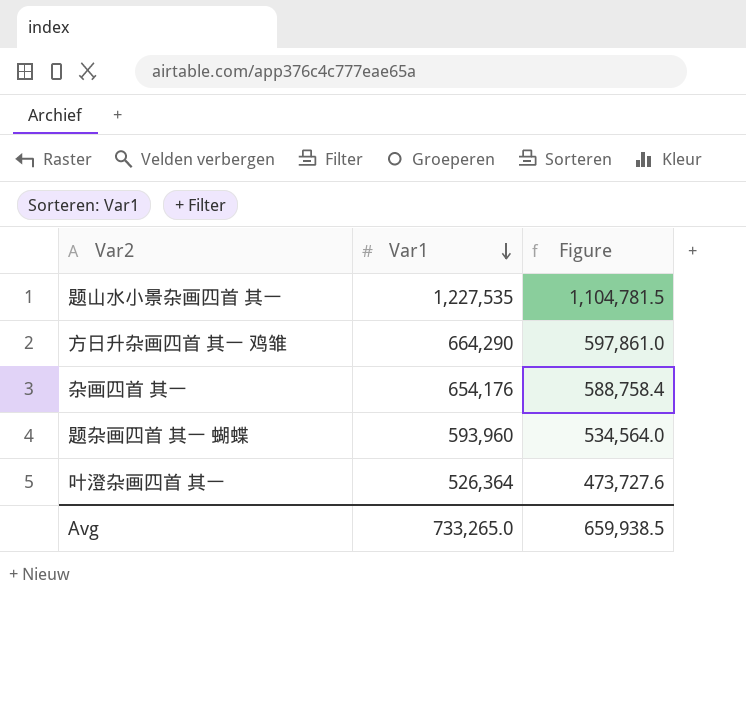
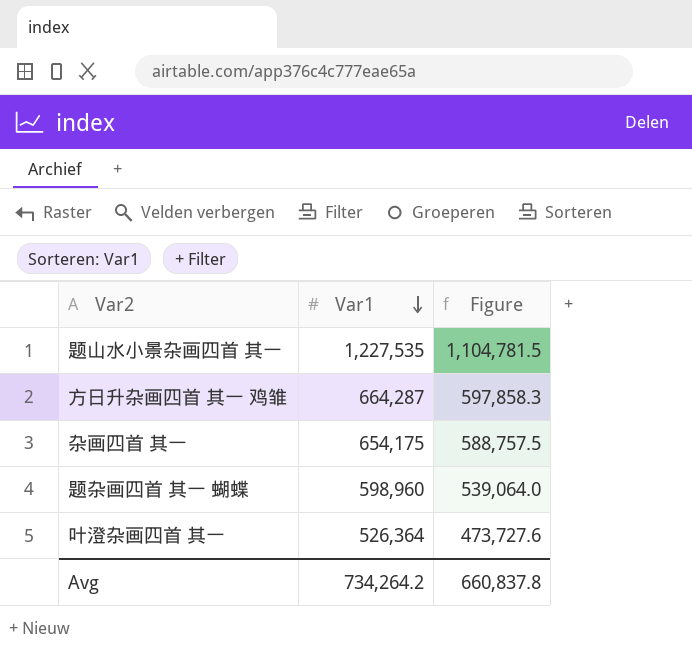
方日升杂画四首 其一 鸡雏 | Var1: 664,290 -> 664,287
方日升杂画四首 其一 鸡雏 | Figure: 597,861.0 -> 597,858.3
杂画四首 其一 | Var1: 654,176 -> 654,175
杂画四首 其一 | Figure: 588,758.4 -> 588,757.5
题杂画四首 其一 蝴蝶 | Var1: 593,960 -> 598,960
题杂画四首 其一 蝴蝶 | Figure: 534,564.0 -> 539,064.0
Avg | Var1: 733,265.0 -> 734,264.2
Avg | Figure: 659,938.5 -> 660,837.8

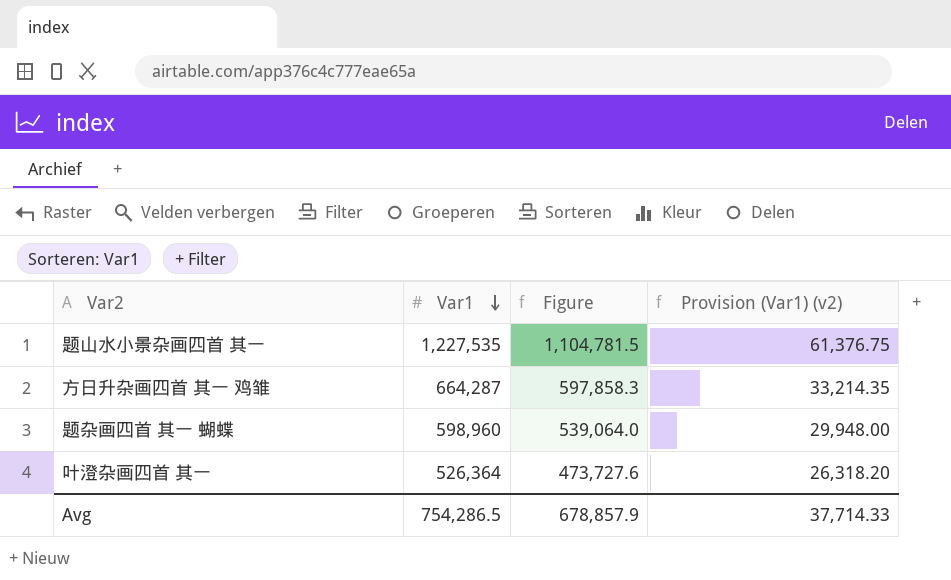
column Provision (Var1) (v2) | formula: none -> [Var1] * 0.05
row 杂画四首 其一: 654,175 | 588,757.5 -> none
Avg | Var1: 734,264.2 -> 754,286.5
Avg | Figure: 660,837.8 -> 678,857.9

